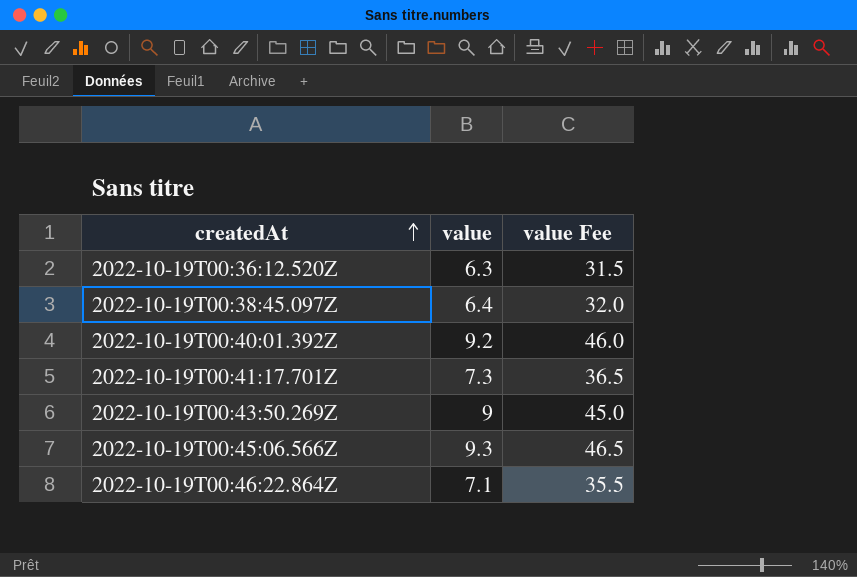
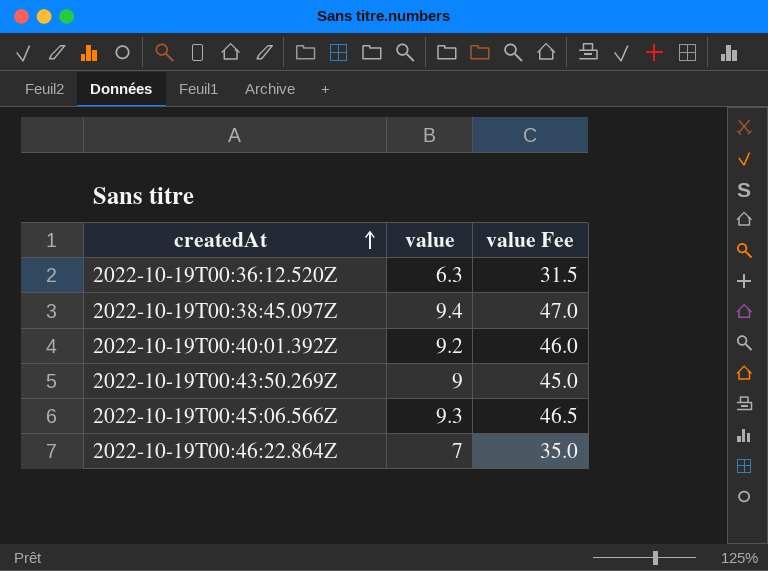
row 2022-10-19T00:41:17.701Z: 7.3 | 36.5 -> none
2022-10-19T00:38:45.097Z | value: 6.4 -> 9.4
2022-10-19T00:38:45.097Z | value Fee: 32.0 -> 47.0
2022-10-19T00:46:22.864Z | value: 7.1 -> 7
2022-10-19T00:46:22.864Z | value Fee: 35.5 -> 35.0

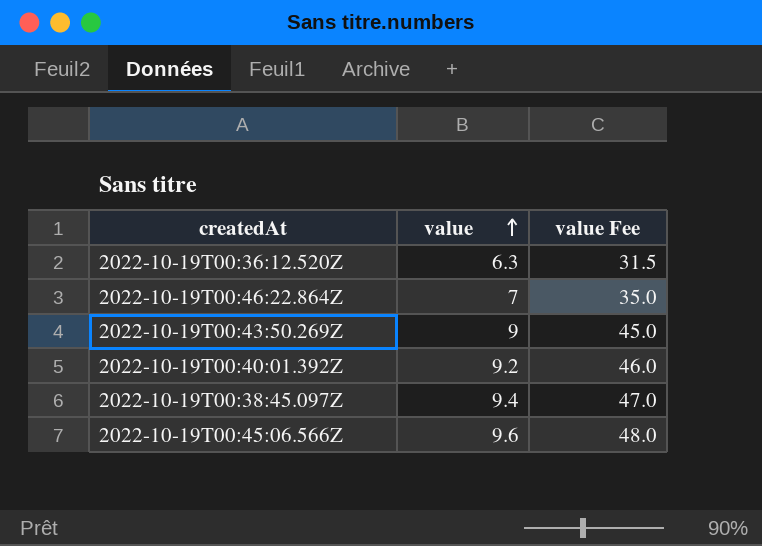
row order: createdAt ascending -> value ascending
2022-10-19T00:45:06.566Z | value: 9.3 -> 9.6
2022-10-19T00:45:06.566Z | value Fee: 46.5 -> 48.0

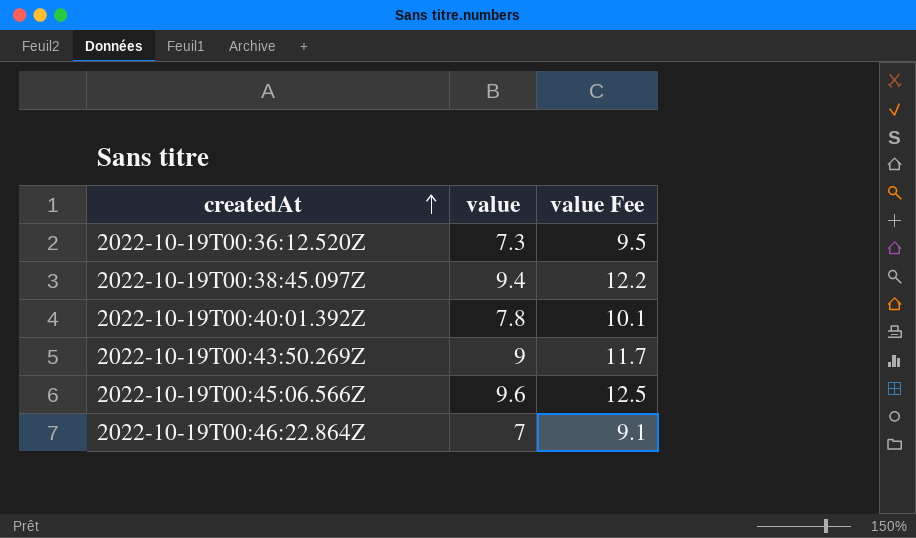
row order: value ascending -> createdAt ascending
column value Fee | formula: [value] * 5 -> [value] * 1.3
2022-10-19T00:36:12.520Z | value: 6.3 -> 7.3
2022-10-19T00:40:01.392Z | value: 9.2 -> 7.8

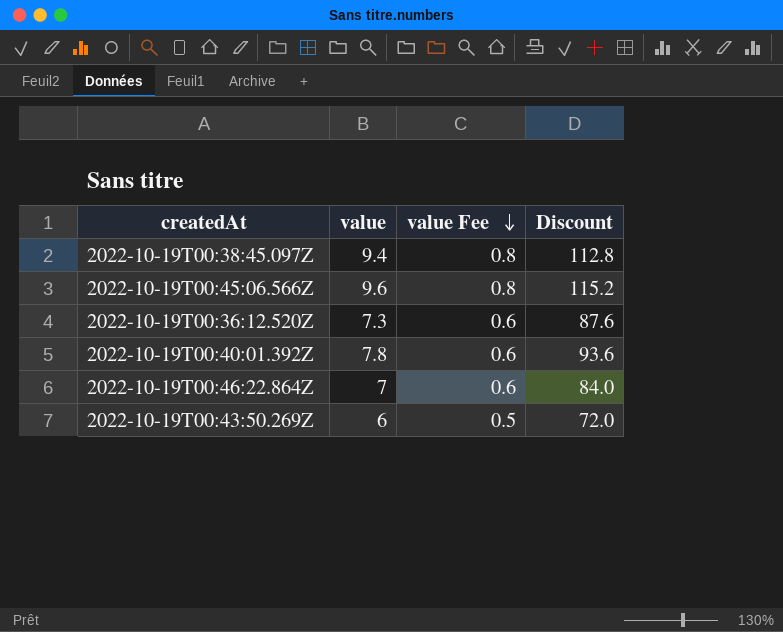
row order: createdAt ascending -> value Fee descending
column value Fee | formula: [value] * 1.3 -> [value] * 0.08
column Discount | formula: none -> [value] * 12
2022-10-19T00:43:50.269Z | value: 9 -> 6

